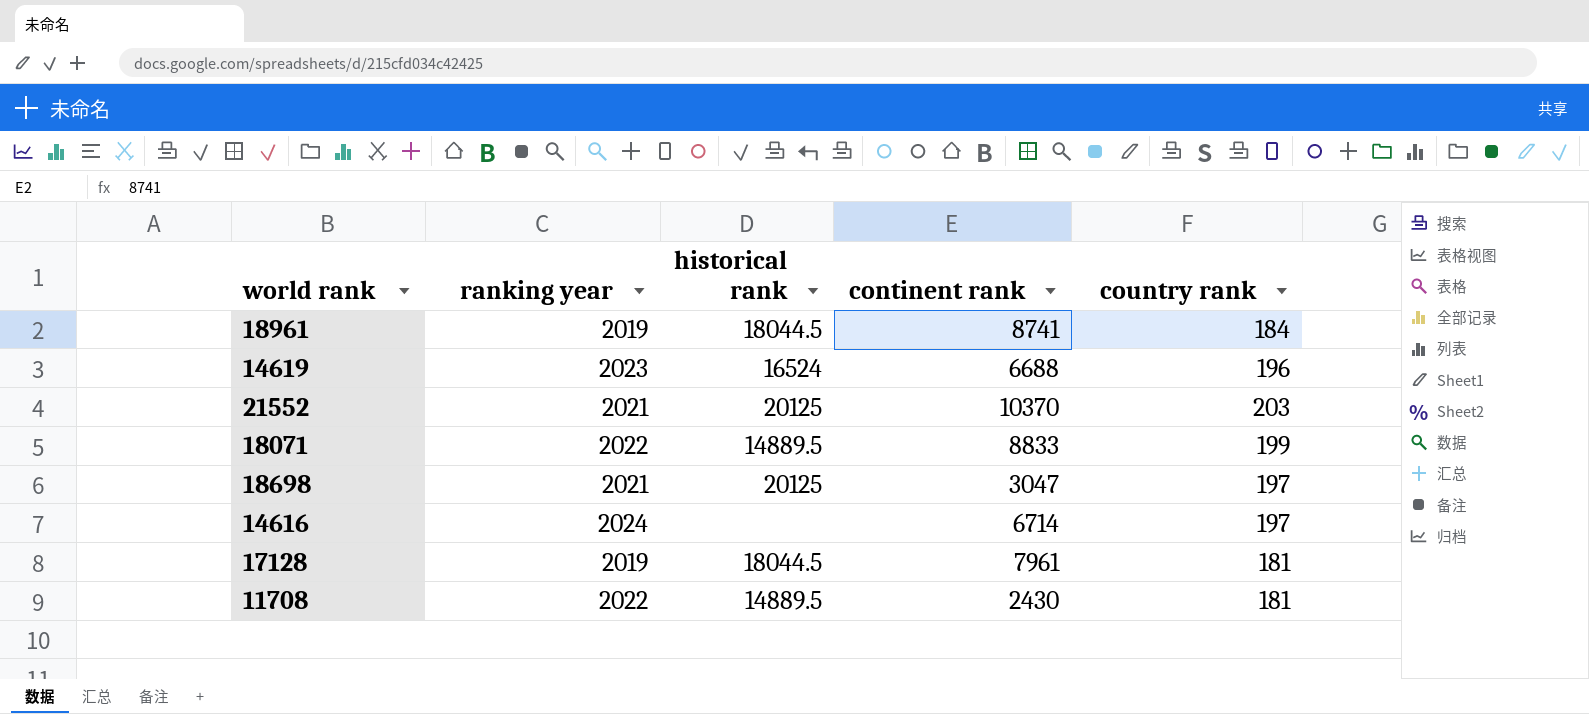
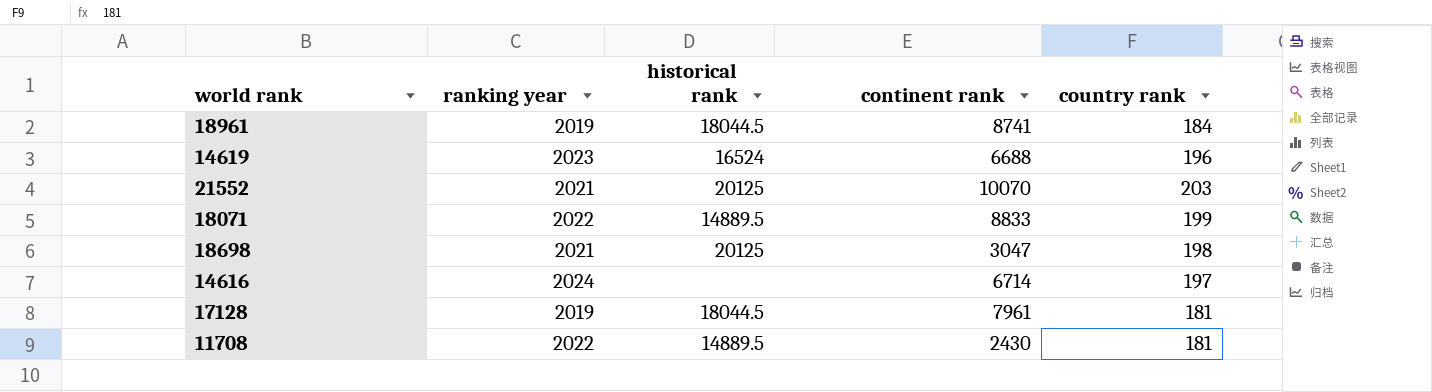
21552 | continent rank: 10370 -> 10070
18698 | country rank: 197 -> 198

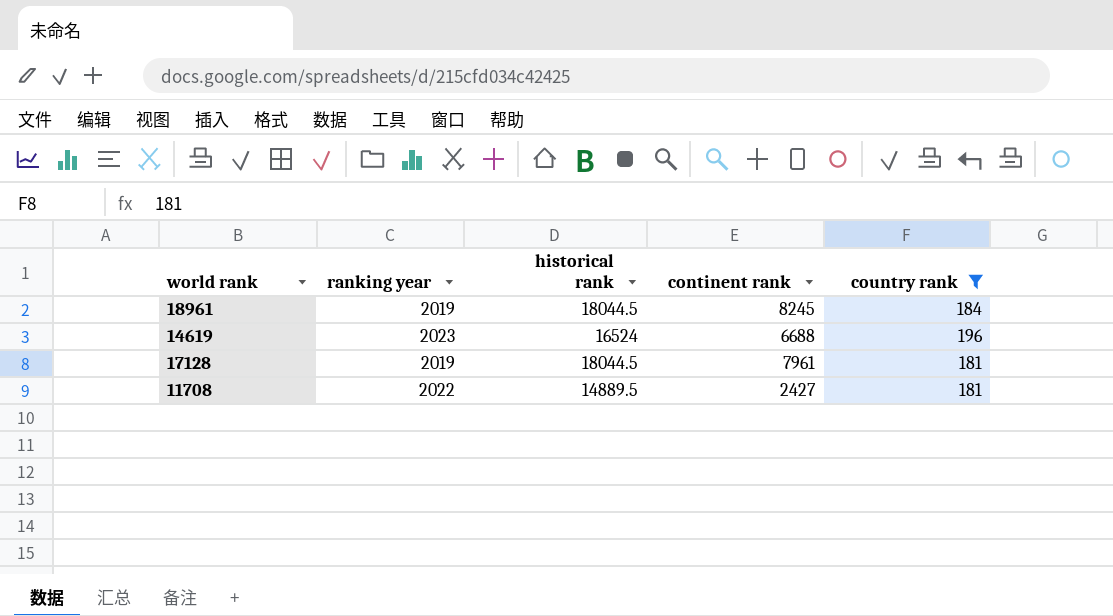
filter: none -> country rank <= 196
18961 | continent rank: 8741 -> 8245
11708 | continent rank: 2430 -> 2427

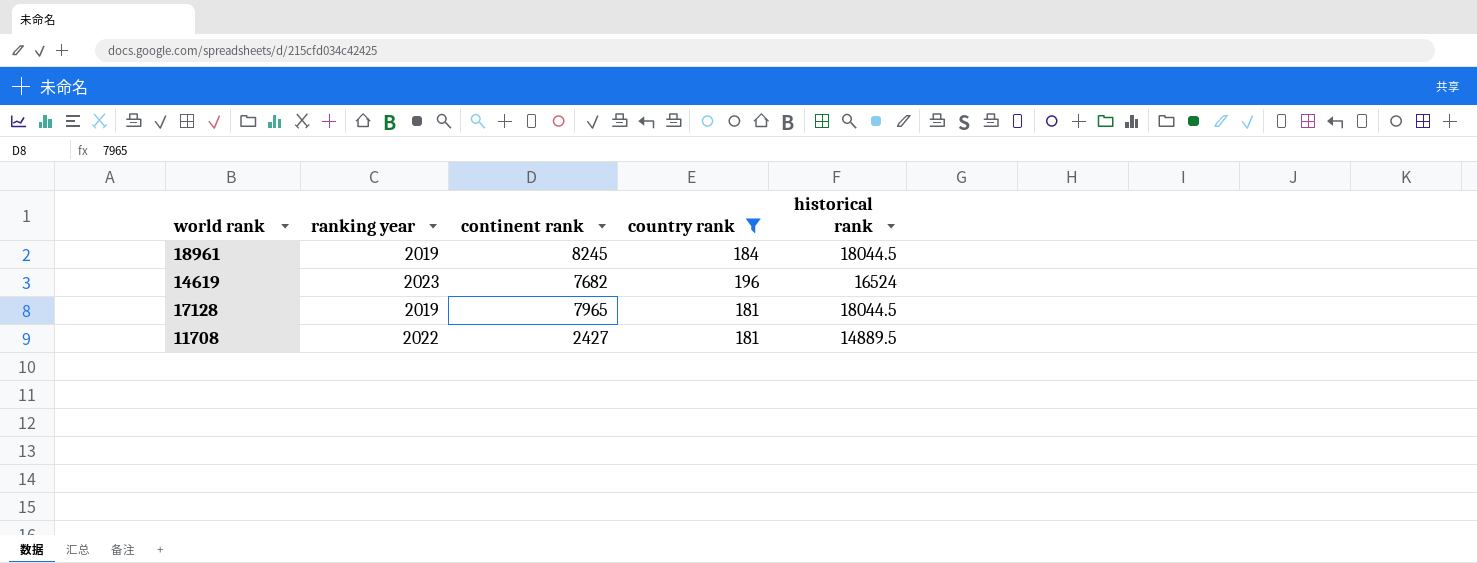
column historical rank | position: 3 -> 5
14619 | continent rank: 6688 -> 7682
17128 | continent rank: 7961 -> 7965

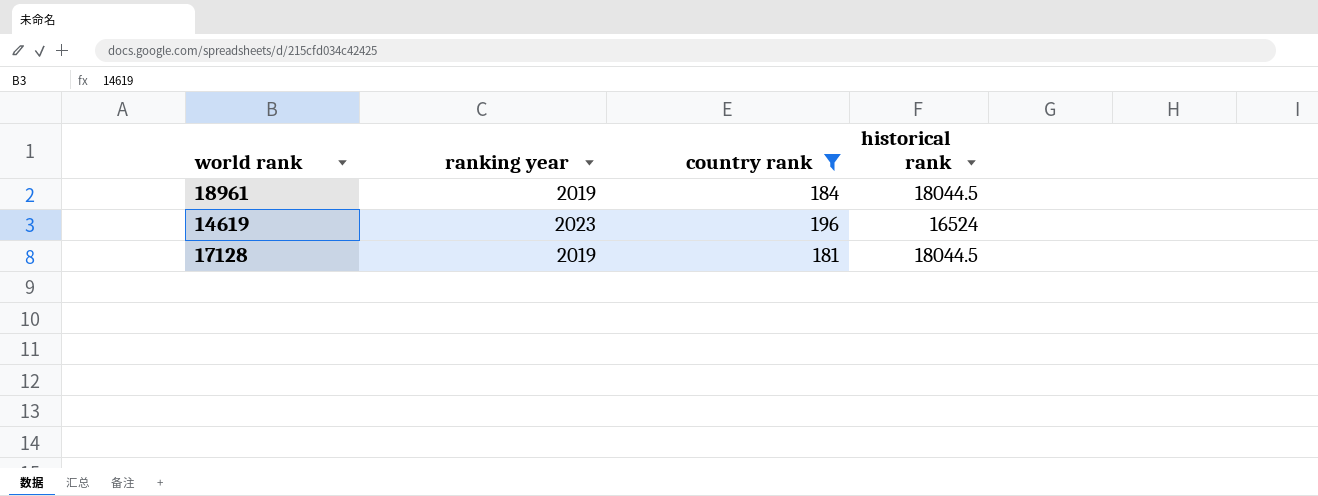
column continent rank | position: 3 -> none
row 11708: 2022 | 2427 | 181 | 14889.5 -> none

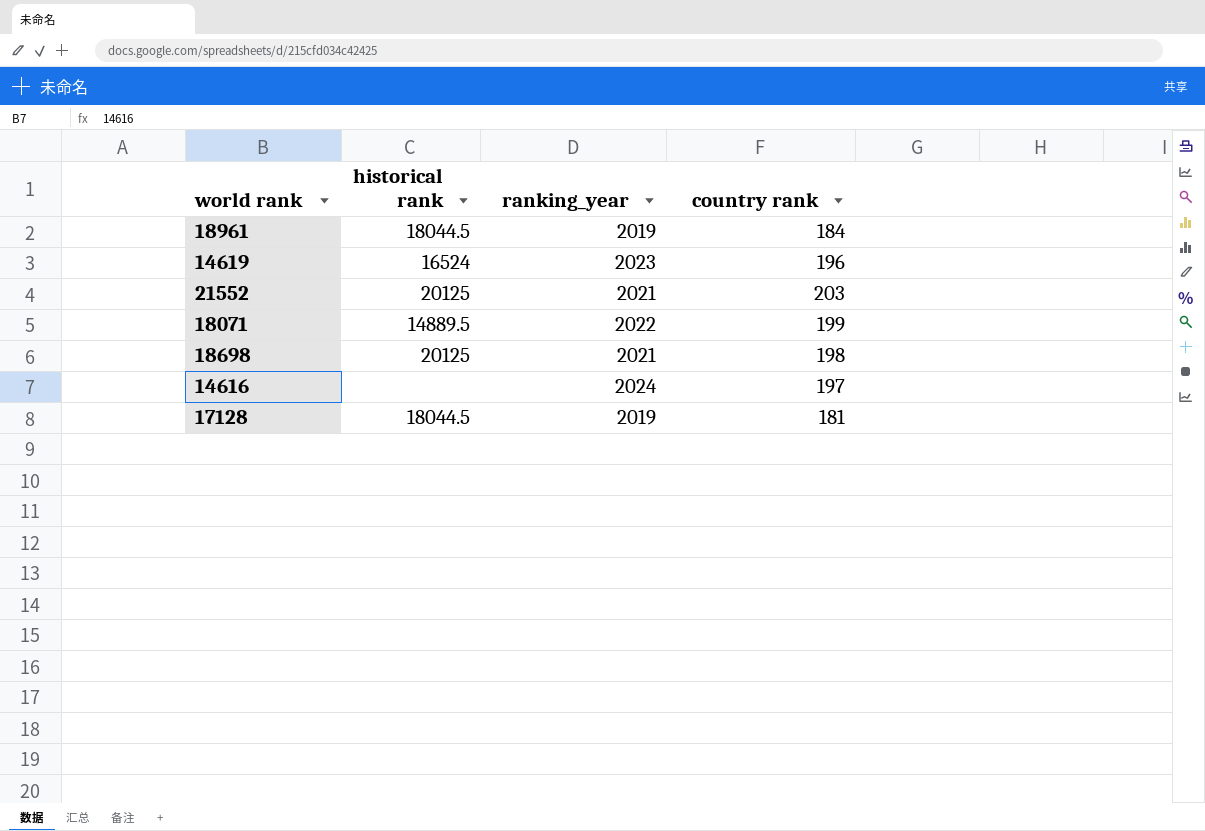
filter: country rank <= 196 -> none
column historical rank | position: 4 -> 2
column name: ranking year -> ranking_year

